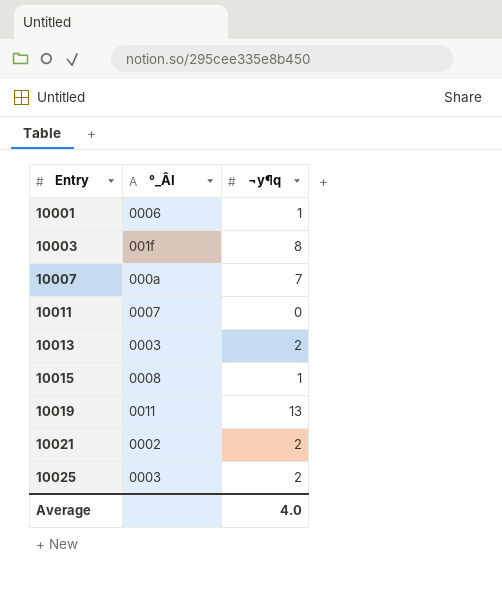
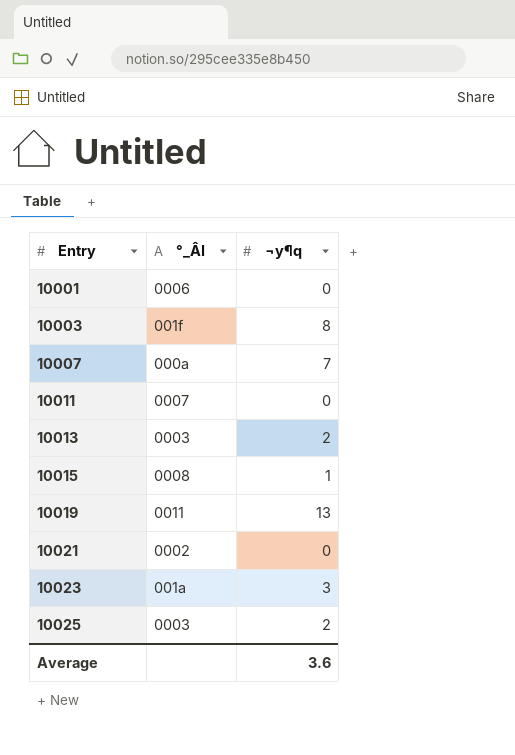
10001 | ¬y¶q: 1 -> 0
10021 | ¬y¶q: 2 -> 0
row 10023: none -> 001a | 3
Average | ¬y¶q: 4.0 -> 3.6

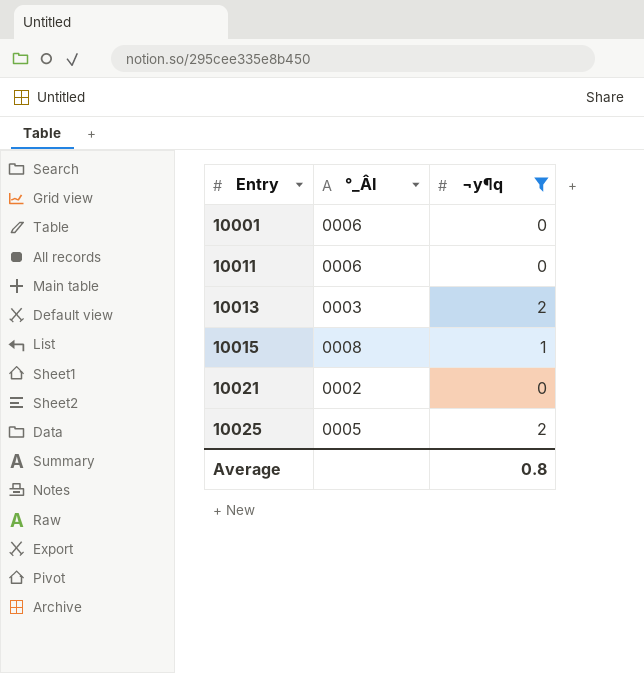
filter: none -> ¬y¶q <= 2
10011 | °_ÂI: 0007 -> 0006
10025 | °_ÂI: 0003 -> 0005
Average | ¬y¶q: 3.6 -> 0.8

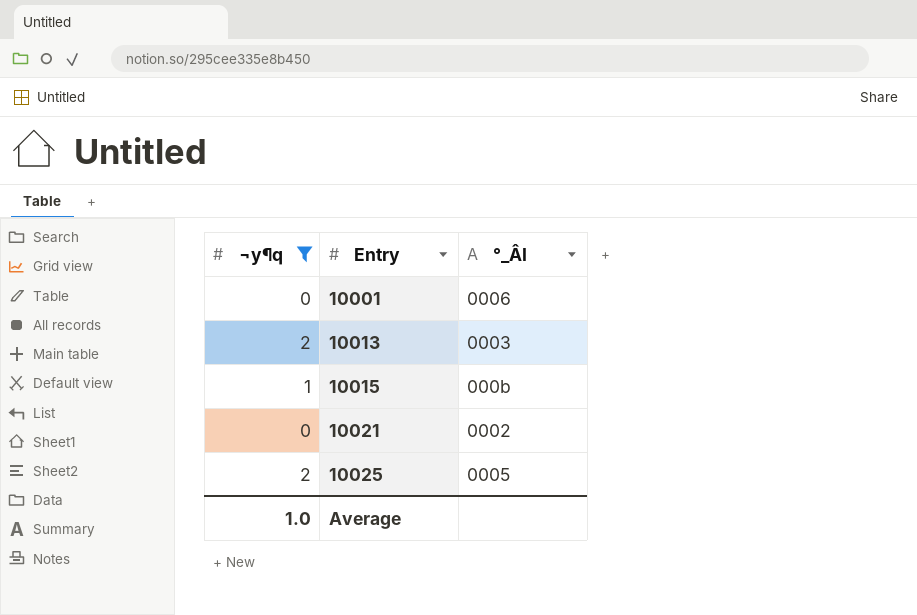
column ¬y¶q | position: 3 -> 1
row 10011: 0006 | 0 -> none
10015 | °_ÂI: 0008 -> 000b
Average | ¬y¶q: 0.8 -> 1.0

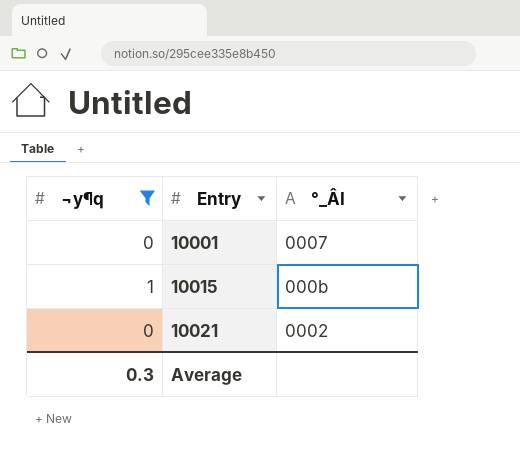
row 10013: 2 | 0003 -> none
row 10025: 2 | 0005 -> none
10001 | °_ÂI: 0006 -> 0007
Average | ¬y¶q: 1.0 -> 0.3

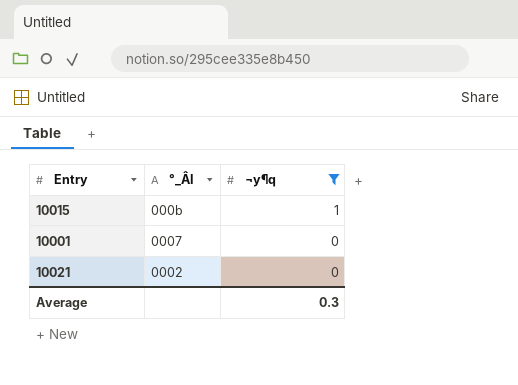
row order: Entry ascending -> ¬y¶q descending
column ¬y¶q | position: 1 -> 3

